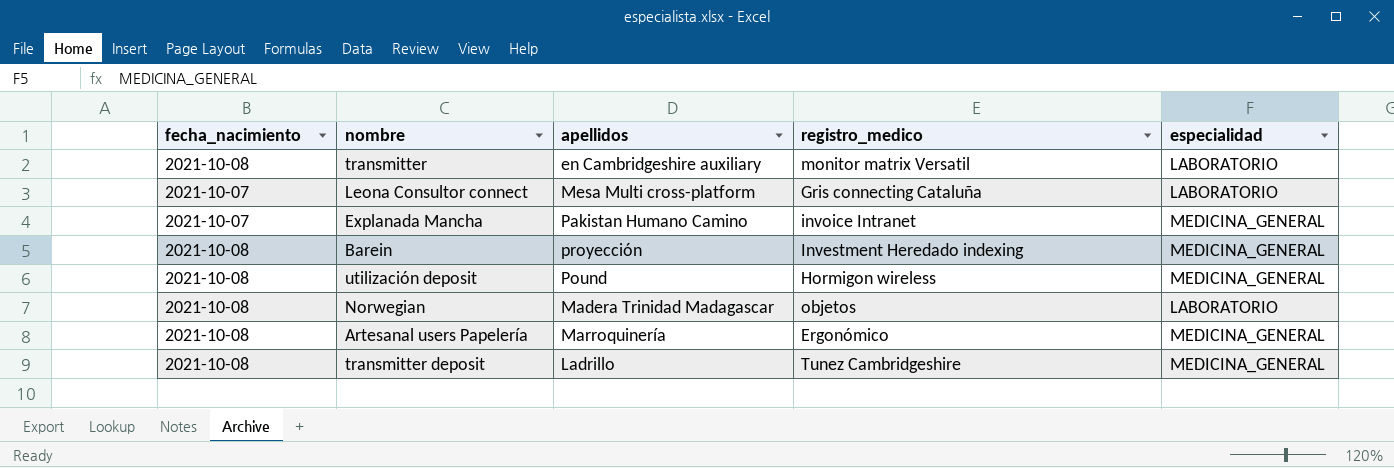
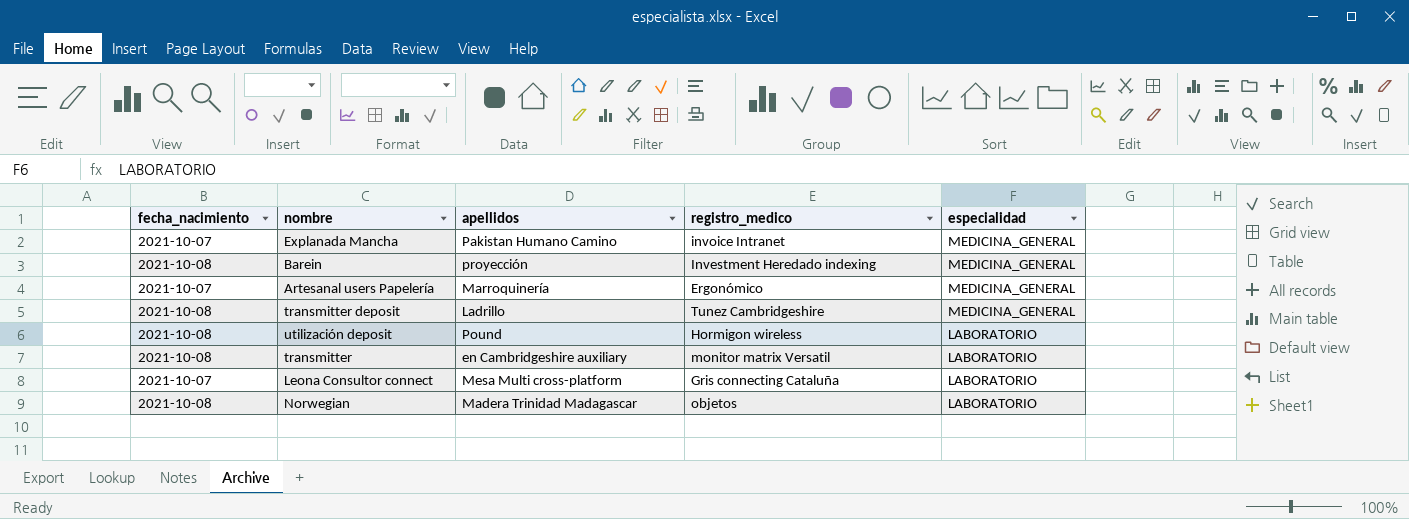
row order: none -> especialidad descending
Artesanal users Papelería | fecha_nacimiento: 2021-10-08 -> 2021-10-07
utilización deposit | especialidad: MEDICINA_GENERAL -> LABORATORIO

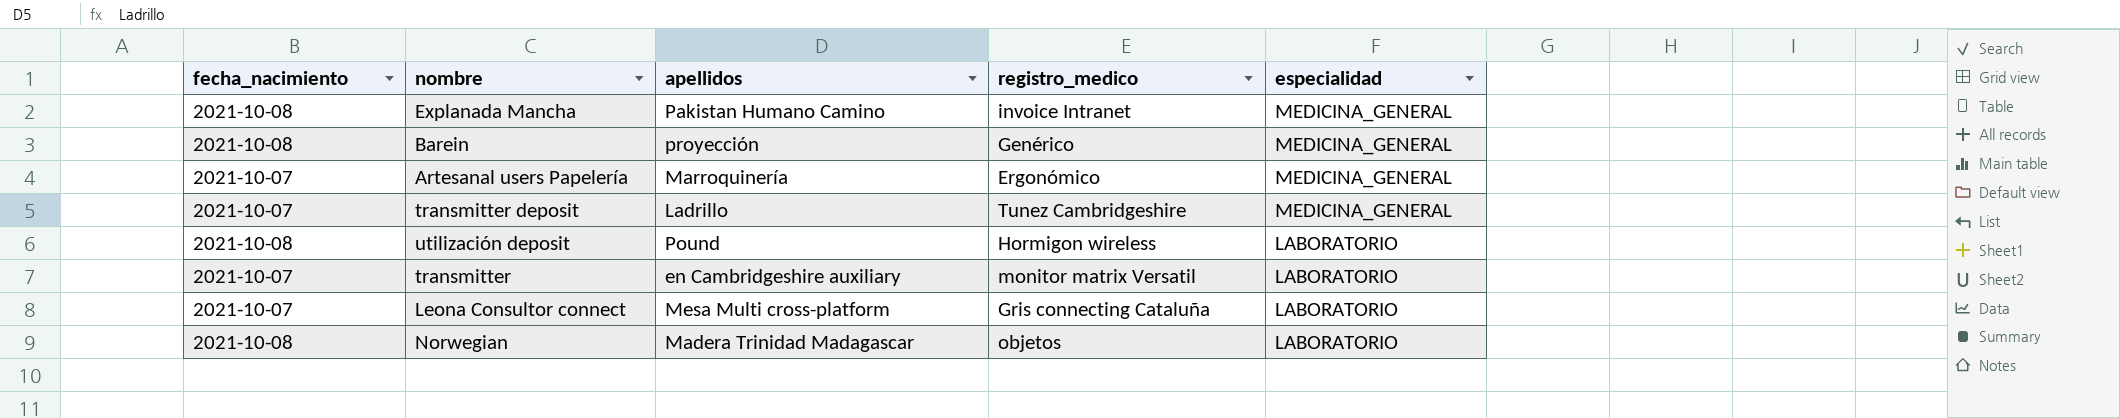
Explanada Mancha | fecha_nacimiento: 2021-10-07 -> 2021-10-08
Barein | registro_medico: Investment Heredado indexing -> Genérico
transmitter deposit | fecha_nacimiento: 2021-10-08 -> 2021-10-07
transmitter | fecha_nacimiento: 2021-10-08 -> 2021-10-07

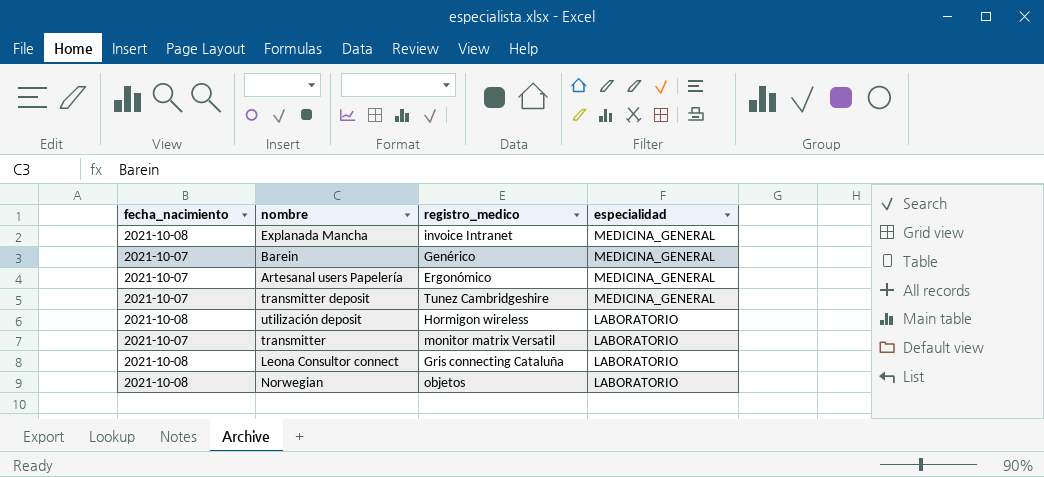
column apellidos | position: 3 -> none
Barein | fecha_nacimiento: 2021-10-08 -> 2021-10-07
Leona Consultor connect | fecha_nacimiento: 2021-10-07 -> 2021-10-08

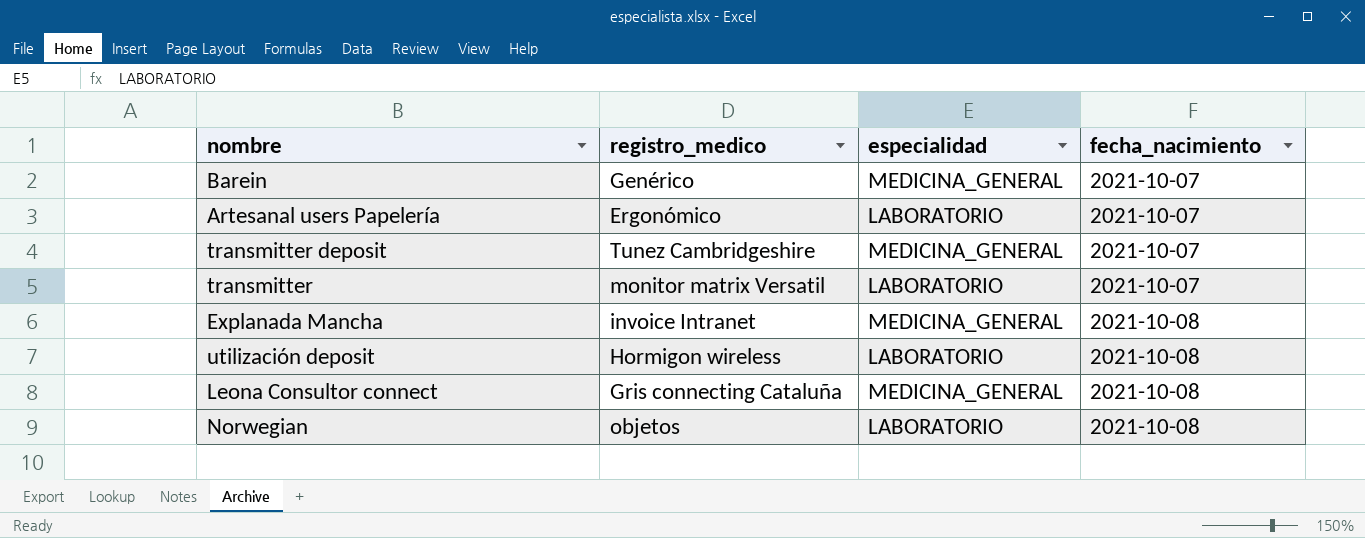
row order: especialidad descending -> fecha_nacimiento ascending
column fecha_nacimiento | position: 1 -> 4
Artesanal users Papelería | especialidad: MEDICINA_GENERAL -> LABORATORIO
Leona Consultor connect | especialidad: LABORATORIO -> MEDICINA_GENERAL

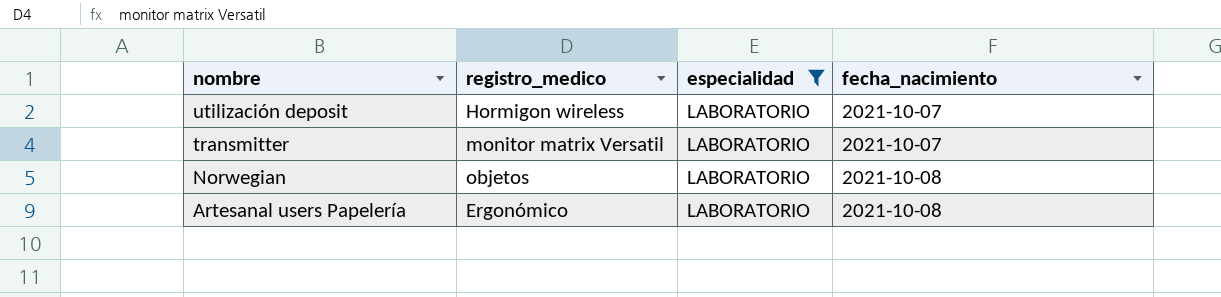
filter: none -> especialidad = LABORATORIO
row order: fecha_nacimiento ascending -> nombre descending
utilización deposit | fecha_nacimiento: 2021-10-08 -> 2021-10-07
Artesanal users Papelería | fecha_nacimiento: 2021-10-07 -> 2021-10-08

